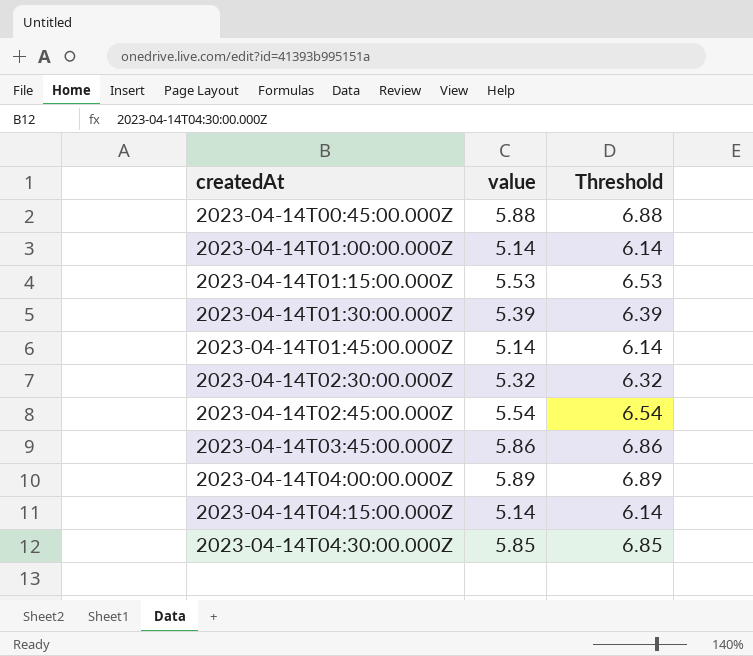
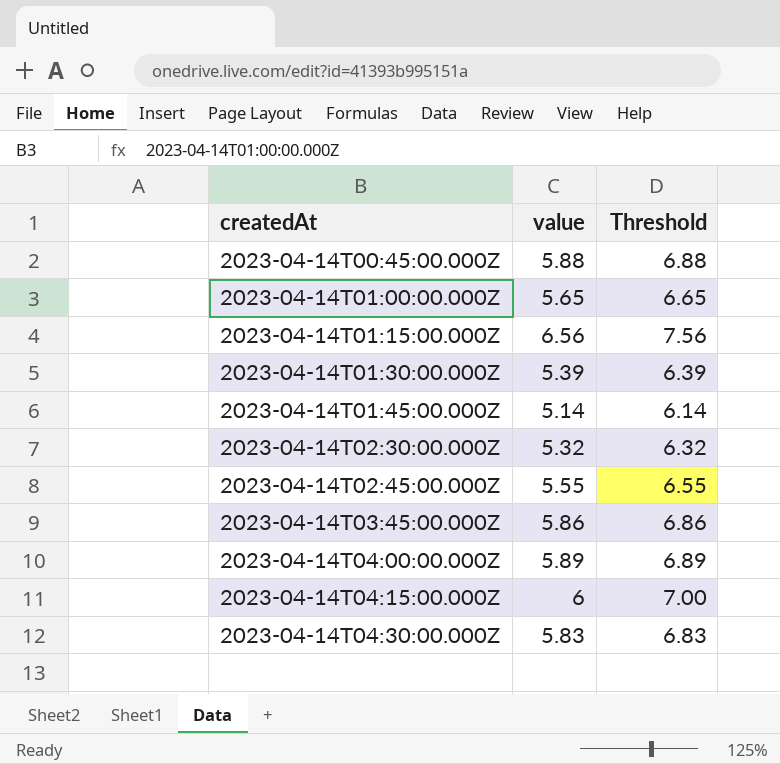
2023-04-14T01:00:00.000Z | value: 5.14 -> 5.65
2023-04-14T01:00:00.000Z | Threshold: 6.14 -> 6.65
2023-04-14T01:15:00.000Z | value: 5.53 -> 6.56
2023-04-14T01:15:00.000Z | Threshold: 6.53 -> 7.56
2023-04-14T02:45:00.000Z | value: 5.54 -> 5.55
2023-04-14T02:45:00.000Z | Threshold: 6.54 -> 6.55
2023-04-14T04:15:00.000Z | value: 5.14 -> 6
2023-04-14T04:15:00.000Z | Threshold: 6.14 -> 7.00
2023-04-14T04:30:00.000Z | value: 5.85 -> 5.83
2023-04-14T04:30:00.000Z | Threshold: 6.85 -> 6.83

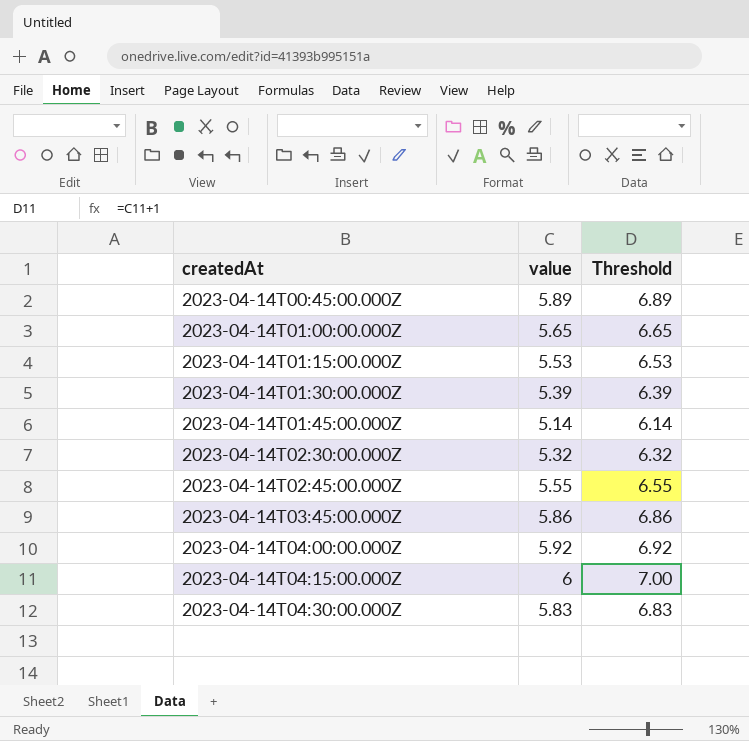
2023-04-14T00:45:00.000Z | value: 5.88 -> 5.89
2023-04-14T00:45:00.000Z | Threshold: 6.88 -> 6.89
2023-04-14T01:15:00.000Z | value: 6.56 -> 5.53
2023-04-14T01:15:00.000Z | Threshold: 7.56 -> 6.53
2023-04-14T04:00:00.000Z | value: 5.89 -> 5.92
2023-04-14T04:00:00.000Z | Threshold: 6.89 -> 6.92

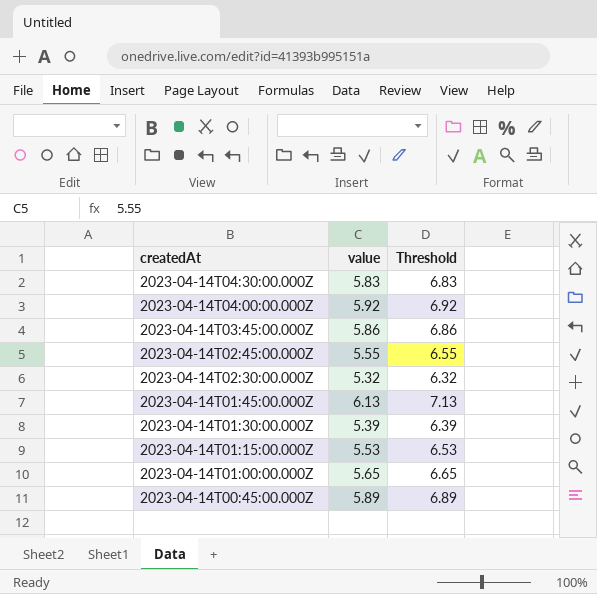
row order: createdAt ascending -> createdAt descending
row 2023-04-14T04:15:00.000Z: 6 | 7.00 -> none
2023-04-14T01:45:00.000Z | value: 5.14 -> 6.13
2023-04-14T01:45:00.000Z | Threshold: 6.14 -> 7.13

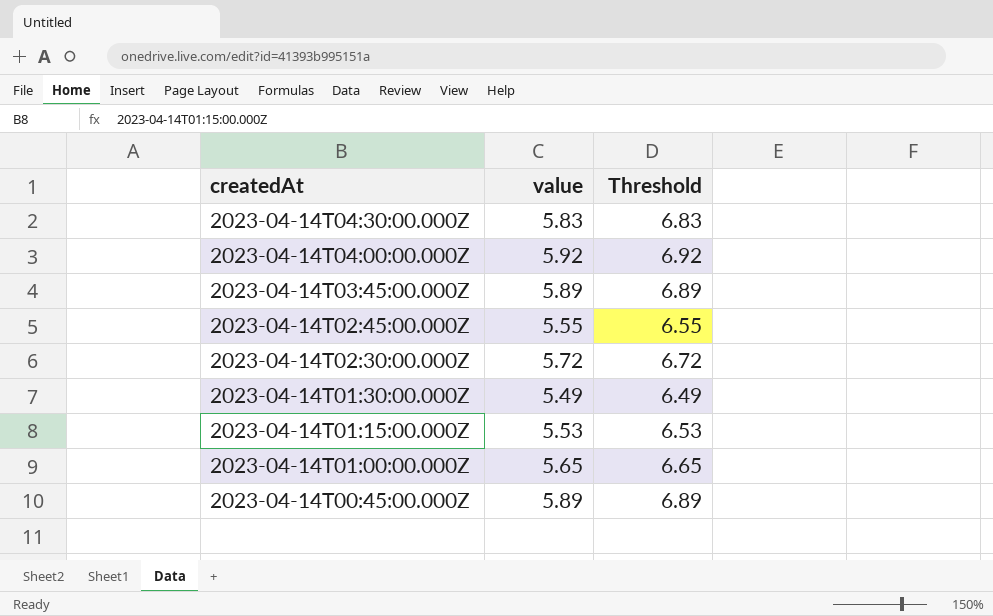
row 2023-04-14T01:45:00.000Z: 6.13 | 7.13 -> none
2023-04-14T03:45:00.000Z | value: 5.86 -> 5.89
2023-04-14T03:45:00.000Z | Threshold: 6.86 -> 6.89
2023-04-14T02:30:00.000Z | value: 5.32 -> 5.72
2023-04-14T02:30:00.000Z | Threshold: 6.32 -> 6.72
2023-04-14T01:30:00.000Z | value: 5.39 -> 5.49
2023-04-14T01:30:00.000Z | Threshold: 6.39 -> 6.49

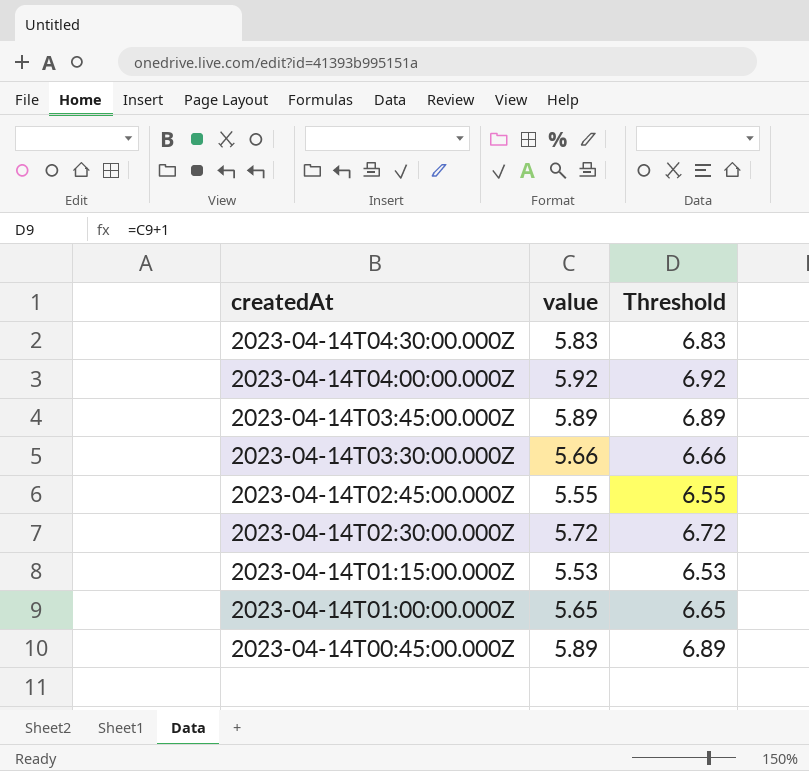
row 2023-04-14T01:30:00.000Z: 5.49 | 6.49 -> none
row 2023-04-14T03:30:00.000Z: none -> 5.66 | 6.66

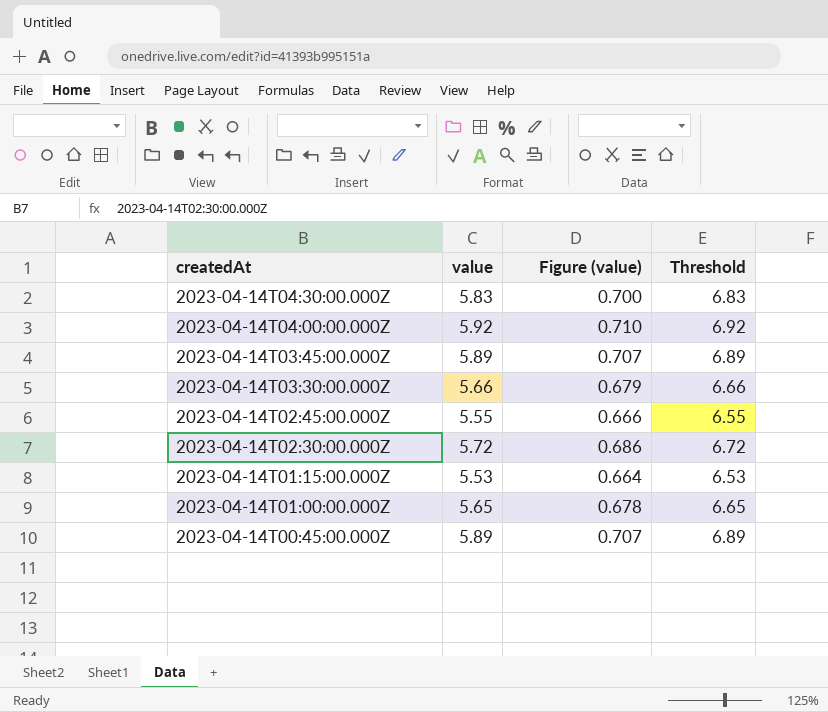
column Figure (value) | formula: none -> [value] * 0.12

